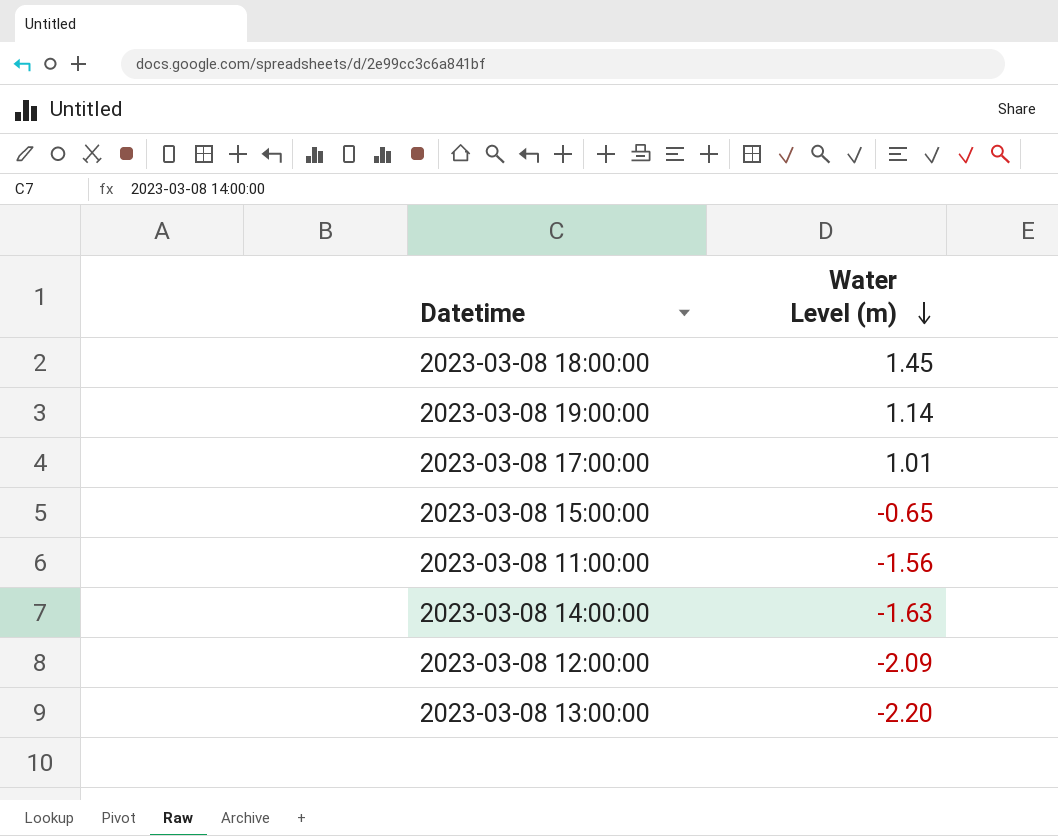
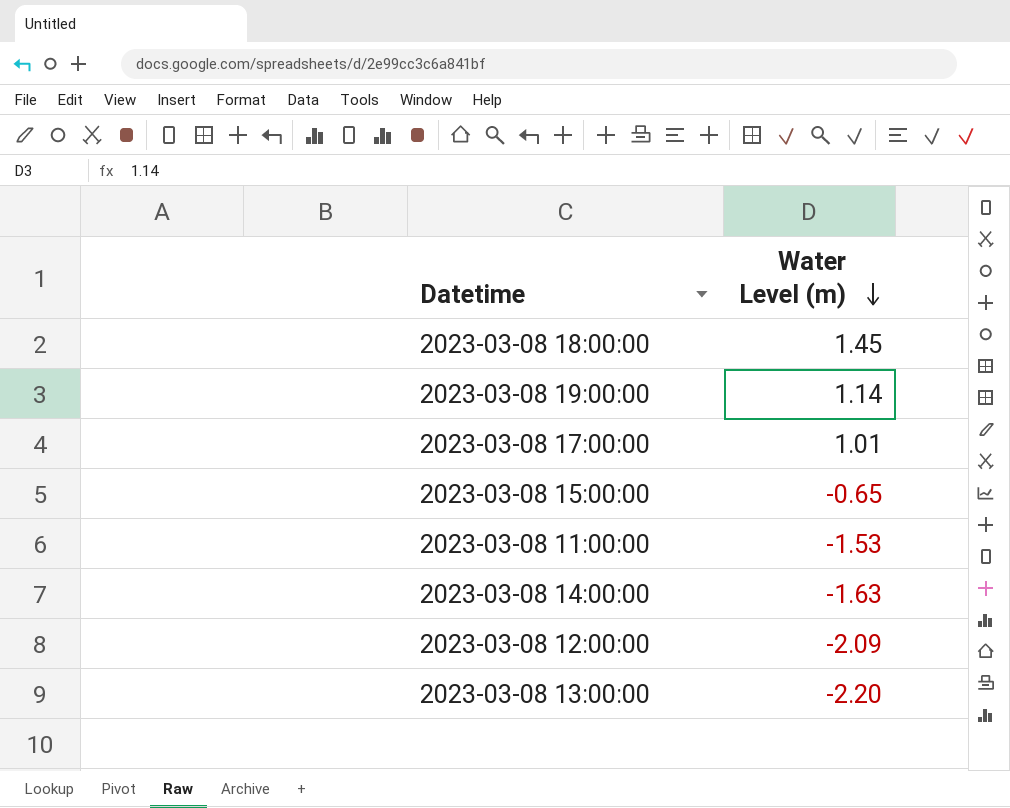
2023-03-08 11:00:00 | Water Level (m): -1.56 -> -1.53

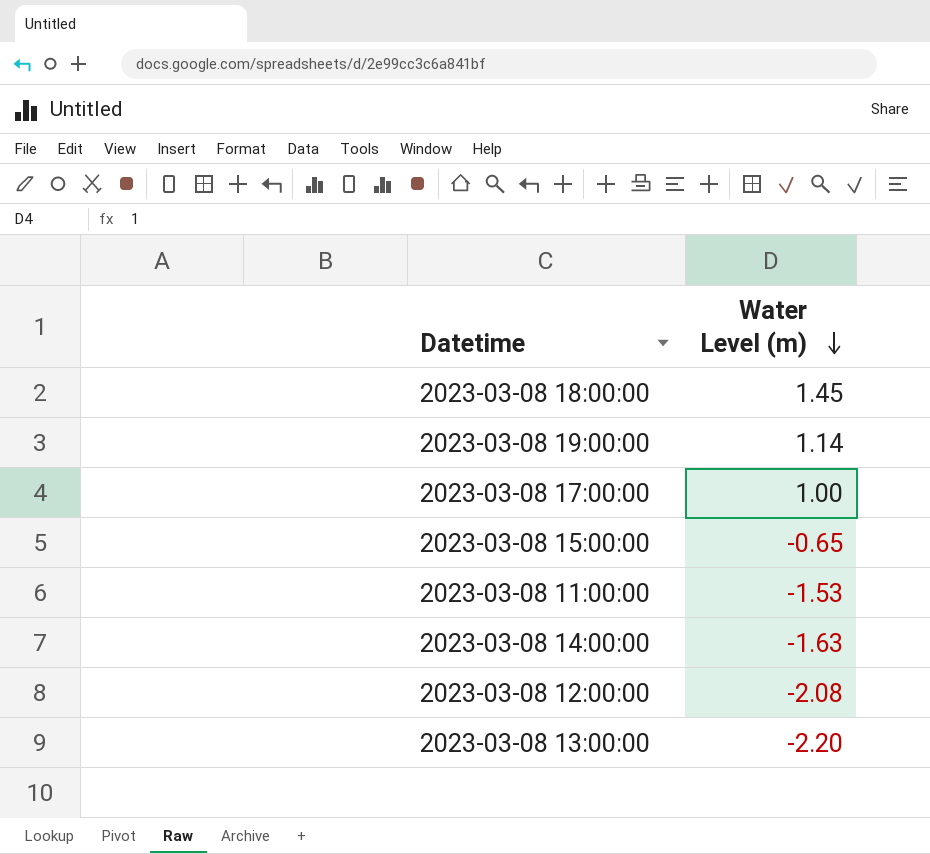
2023-03-08 17:00:00 | Water Level (m): 1.01 -> 1.00
2023-03-08 12:00:00 | Water Level (m): -2.09 -> -2.08

